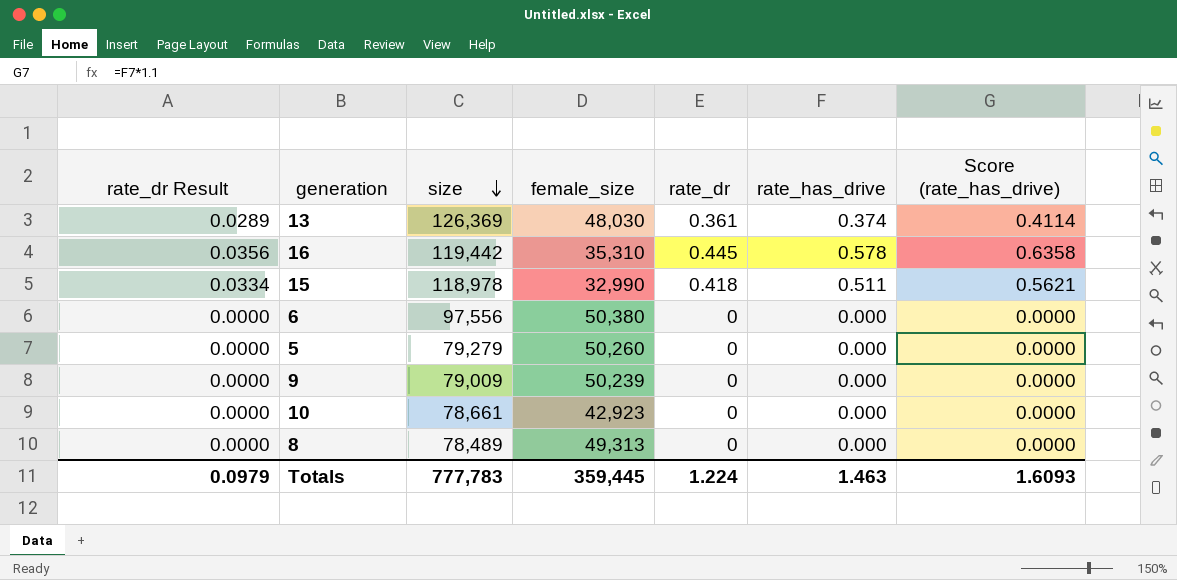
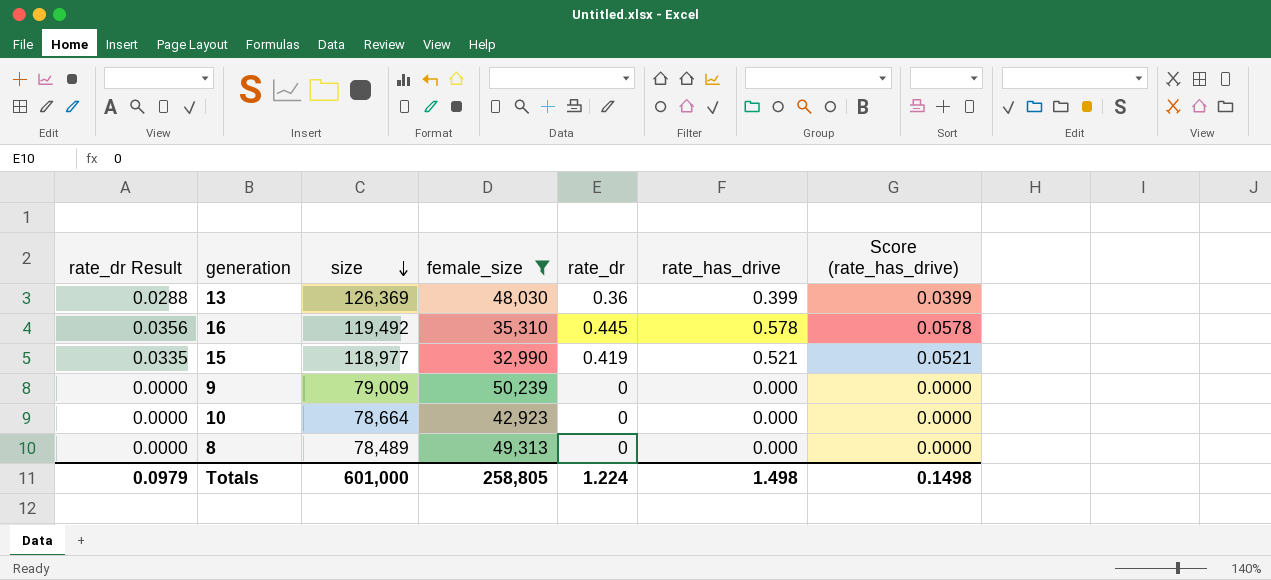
filter: none -> female_size <= 50,239
column Score (rate_has_drive) | formula: [rate_has_drive] * 1.1 -> [rate_has_drive] * 0.1
13 | rate_dr Result: 0.0289 -> 0.0288
13 | rate_dr: 0.361 -> 0.36
13 | rate_has_drive: 0.374 -> 0.399
16 | size: 119,442 -> 119,492
15 | rate_dr Result: 0.0334 -> 0.0335
15 | size: 118,978 -> 118,977
15 | rate_dr: 0.418 -> 0.419
15 | rate_has_drive: 0.511 -> 0.521
10 | size: 78,661 -> 78,664
Totals | size: 777,783 -> 601,000
Totals | female_size: 359,445 -> 258,805
Totals | rate_has_drive: 1.463 -> 1.498
Totals | Score (rate_has_drive): 1.6093 -> 0.1498

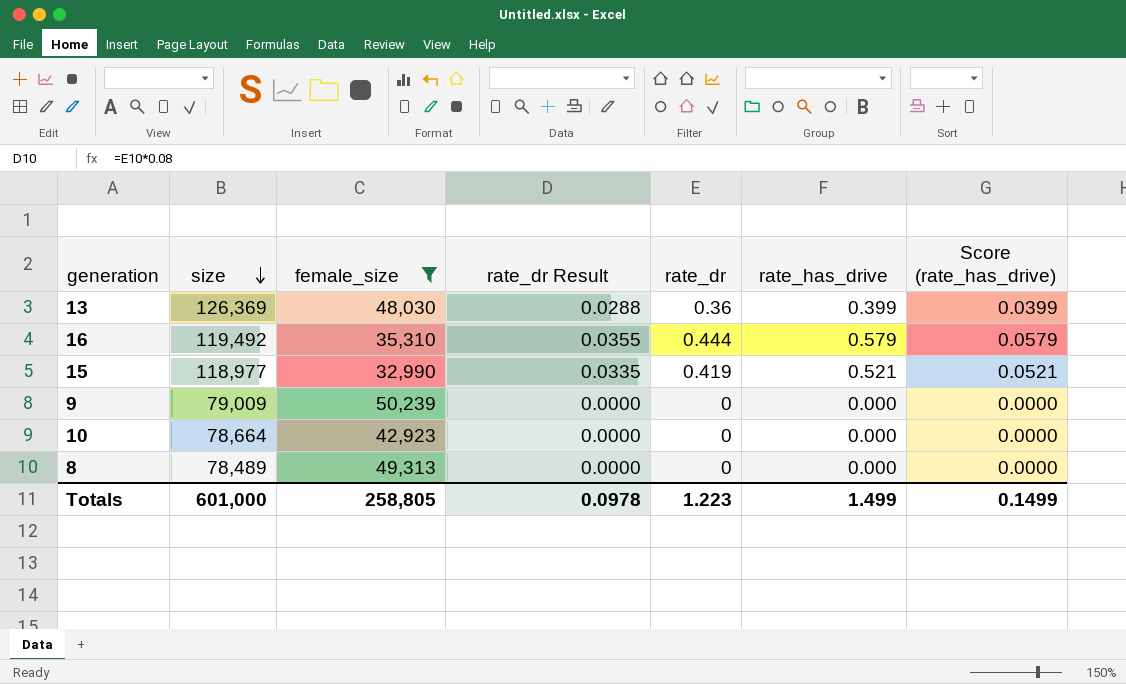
column rate_dr Result | position: 1 -> 4
16 | rate_dr Result: 0.0356 -> 0.0355
16 | rate_dr: 0.445 -> 0.444
16 | rate_has_drive: 0.578 -> 0.579
16 | Score (rate_has_drive): 0.0578 -> 0.0579
Totals | rate_dr Result: 0.0979 -> 0.0978
Totals | rate_dr: 1.224 -> 1.223
Totals | rate_has_drive: 1.498 -> 1.499
Totals | Score (rate_has_drive): 0.1498 -> 0.1499

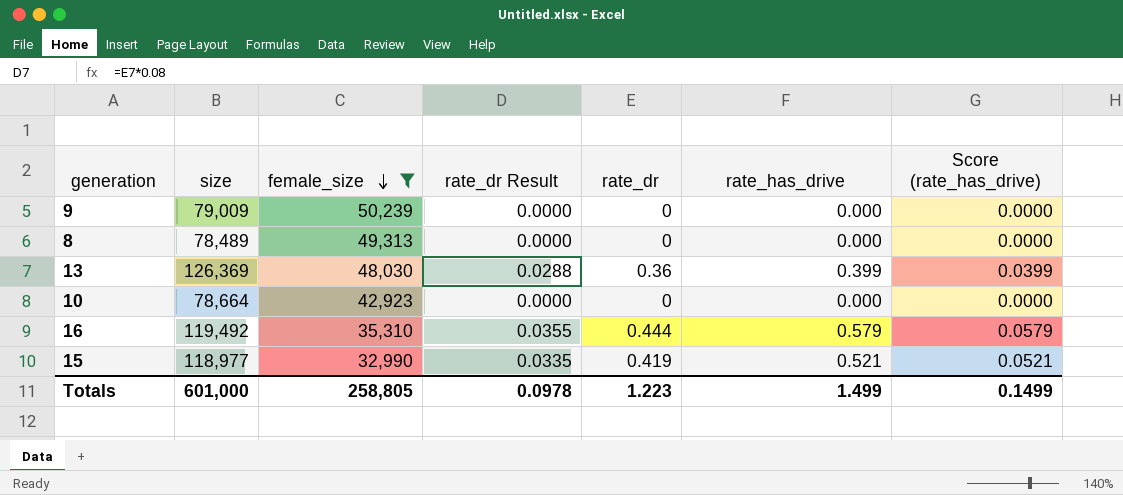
row order: size descending -> female_size descending

